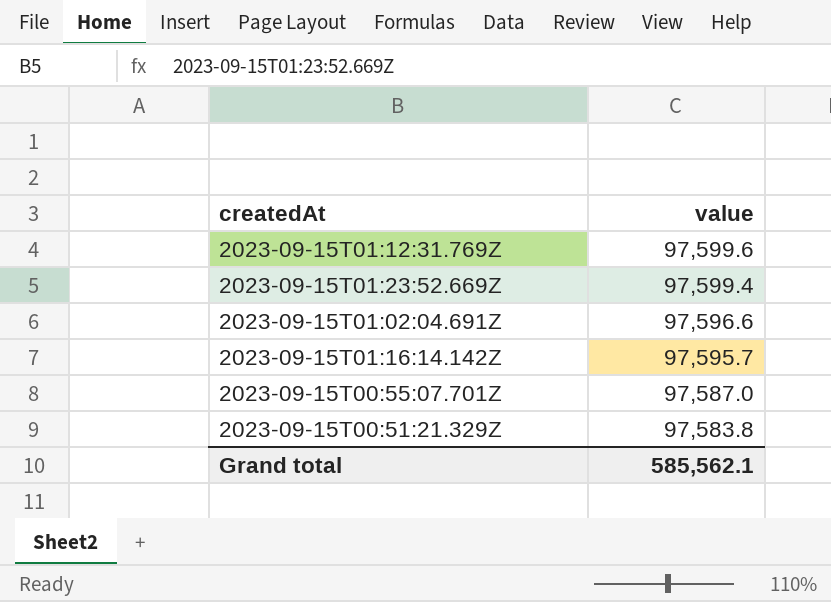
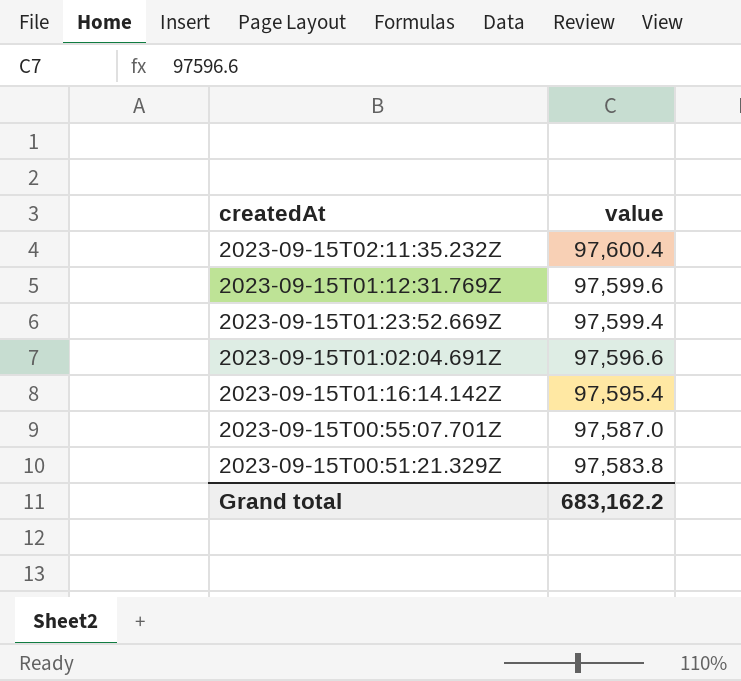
row 2023-09-15T02:11:35.232Z: none -> 97,600.4
2023-09-15T01:16:14.142Z | value: 97,595.7 -> 97,595.4
Grand total | value: 585,562.1 -> 683,162.2

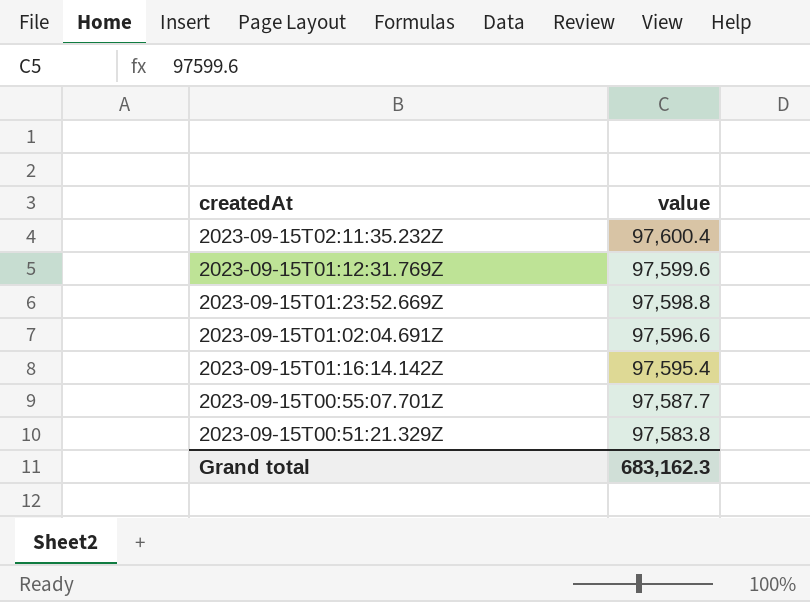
2023-09-15T01:23:52.669Z | value: 97,599.4 -> 97,598.8
2023-09-15T00:55:07.701Z | value: 97,587.0 -> 97,587.7
Grand total | value: 683,162.2 -> 683,162.3

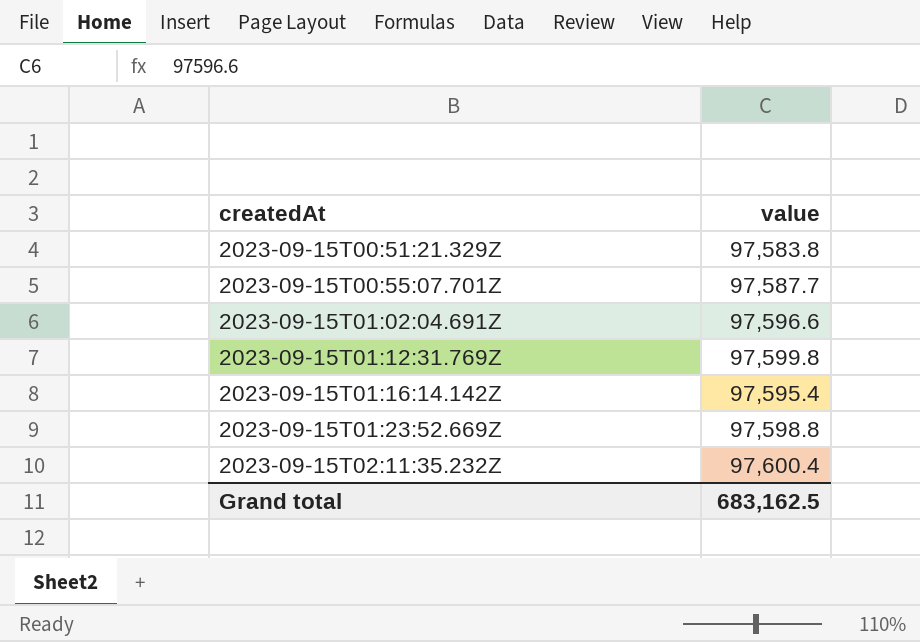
row order: value descending -> createdAt ascending
2023-09-15T01:12:31.769Z | value: 97,599.6 -> 97,599.8
Grand total | value: 683,162.3 -> 683,162.5

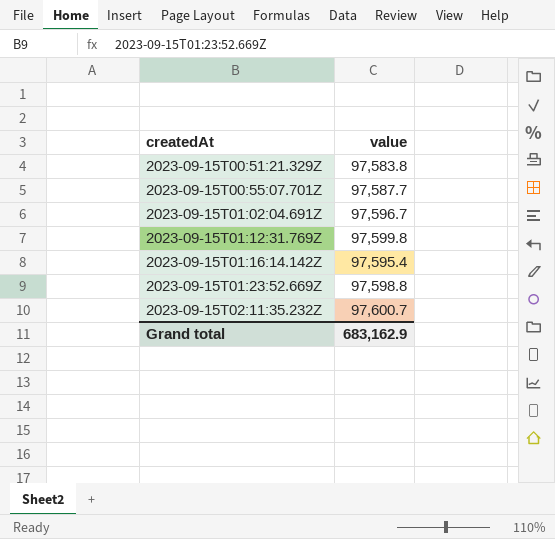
2023-09-15T01:02:04.691Z | value: 97,596.6 -> 97,596.7
2023-09-15T02:11:35.232Z | value: 97,600.4 -> 97,600.7
Grand total | value: 683,162.5 -> 683,162.9

